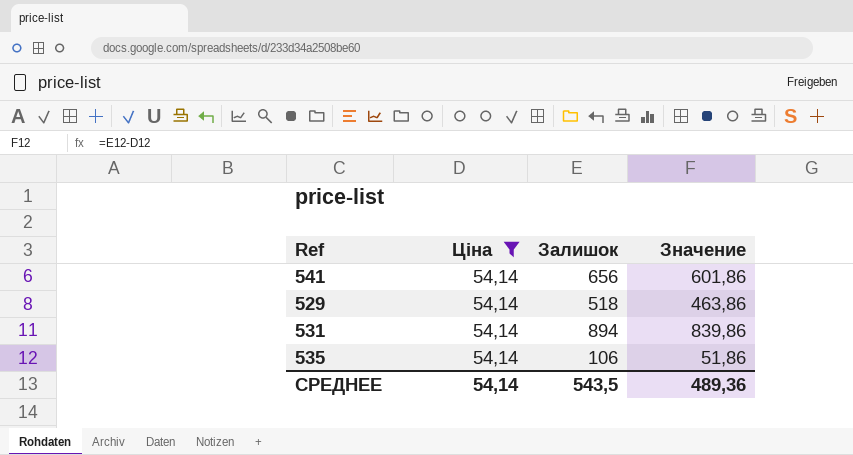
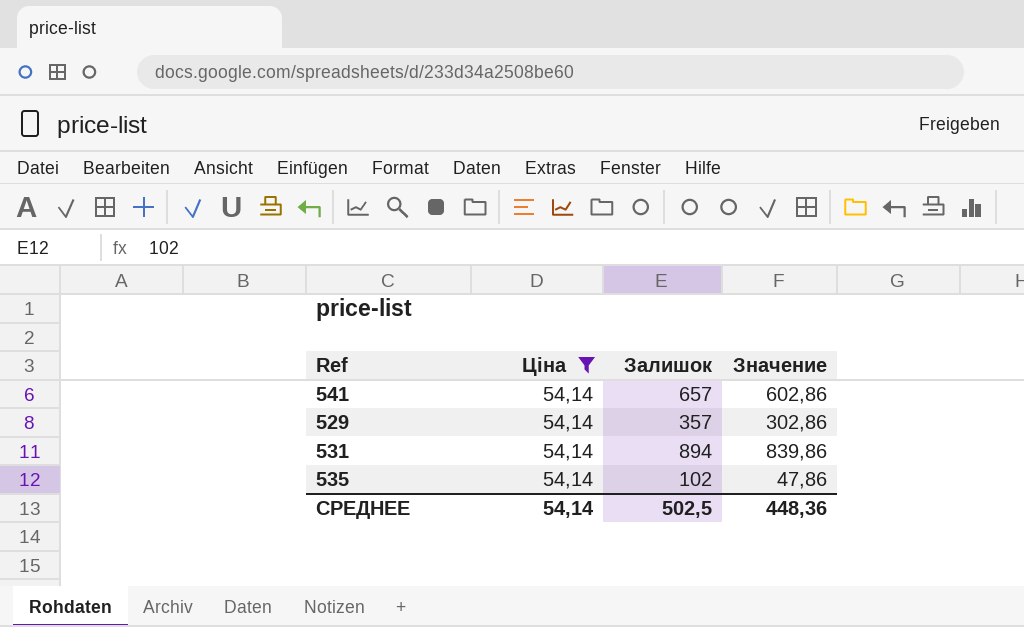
541 | Залишок: 656 -> 657
541 | Значение: 601,86 -> 602,86
529 | Залишок: 518 -> 357
529 | Значение: 463,86 -> 302,86
535 | Залишок: 106 -> 102
535 | Значение: 51,86 -> 47,86
СРЕДНЕЕ | Залишок: 543,5 -> 502,5
СРЕДНЕЕ | Значение: 489,36 -> 448,36

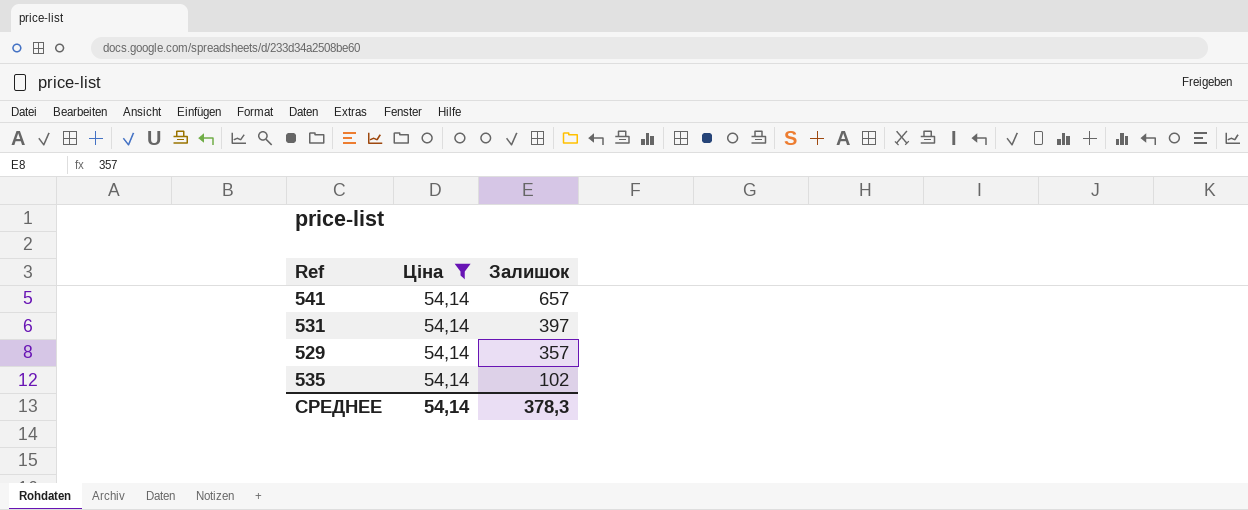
row order: none -> Залишок descending
column Значение | formula: [Залишок] - [Ціна] -> none
531 | Залишок: 894 -> 397
СРЕДНЕЕ | Залишок: 502,5 -> 378,3

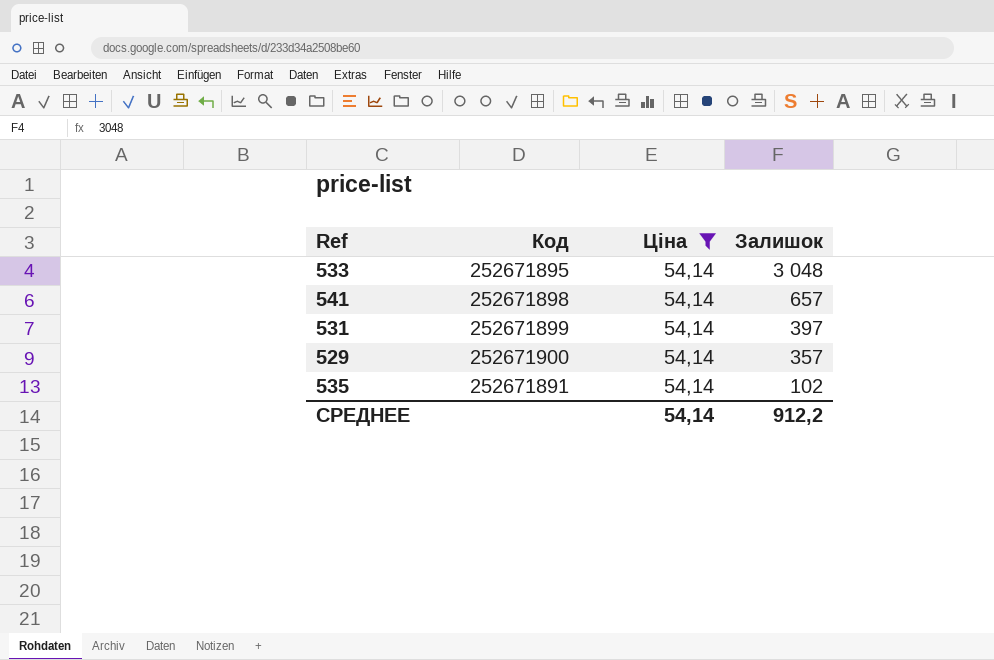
column Код | position: none -> 2
row 533: none -> 252671895 | 54,14 | 3 048
СРЕДНЕЕ | Залишок: 378,3 -> 912,2

